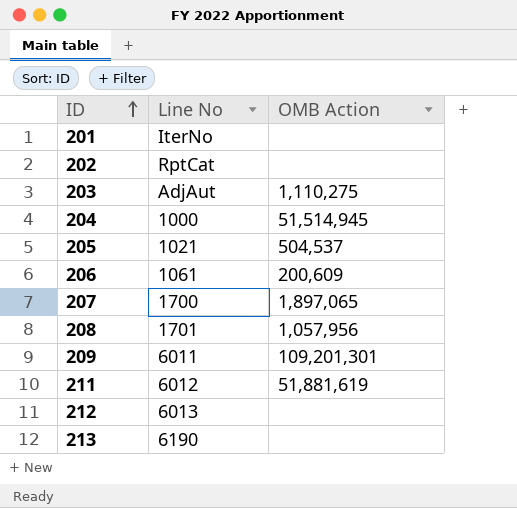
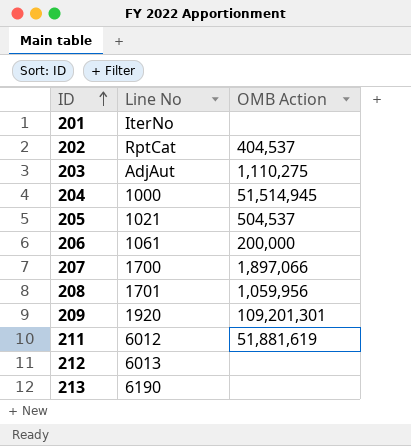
202 | OMB Action: none -> 404,537
206 | OMB Action: 200,609 -> 200,000
207 | OMB Action: 1,897,065 -> 1,897,066
208 | OMB Action: 1,057,956 -> 1,059,956
209 | Line No: 6011 -> 1920

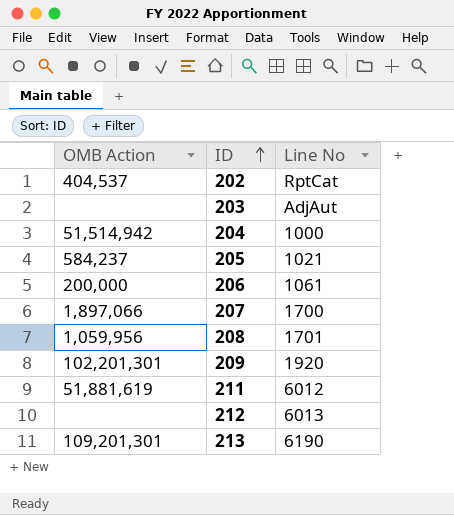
column OMB Action | position: 3 -> 1
row 201: IterNo | none -> none
203 | OMB Action: 1,110,275 -> none
204 | OMB Action: 51,514,945 -> 51,514,942
205 | OMB Action: 504,537 -> 584,237
209 | OMB Action: 109,201,301 -> 102,201,301
213 | OMB Action: none -> 109,201,301

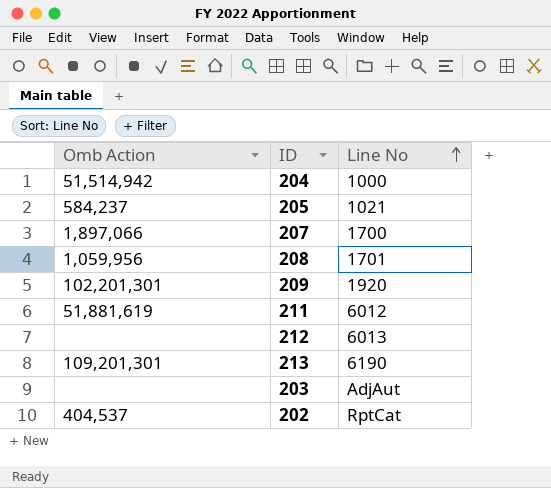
row order: ID ascending -> Line No ascending
column name: OMB Action -> Omb Action
row 206: 200,000 | 1061 -> none

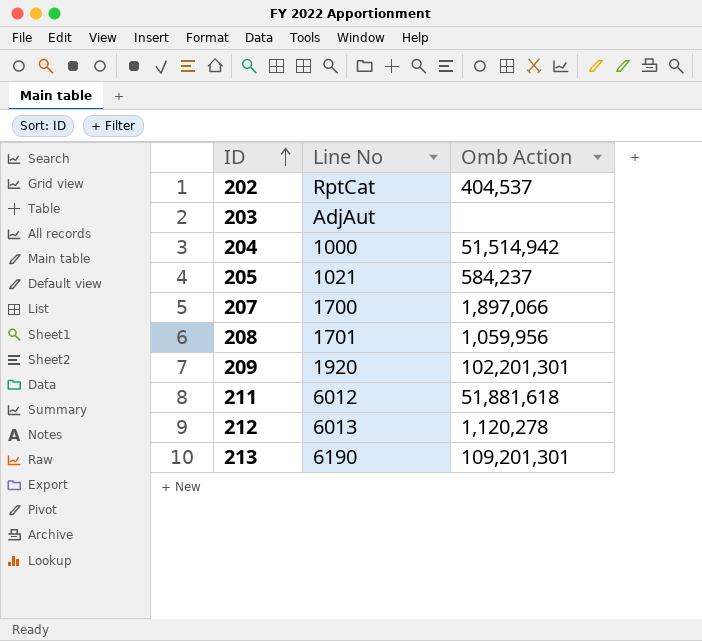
row order: Line No ascending -> ID ascending
column Omb Action | position: 1 -> 3
211 | Omb Action: 51,881,619 -> 51,881,618
212 | Omb Action: none -> 1,120,278

